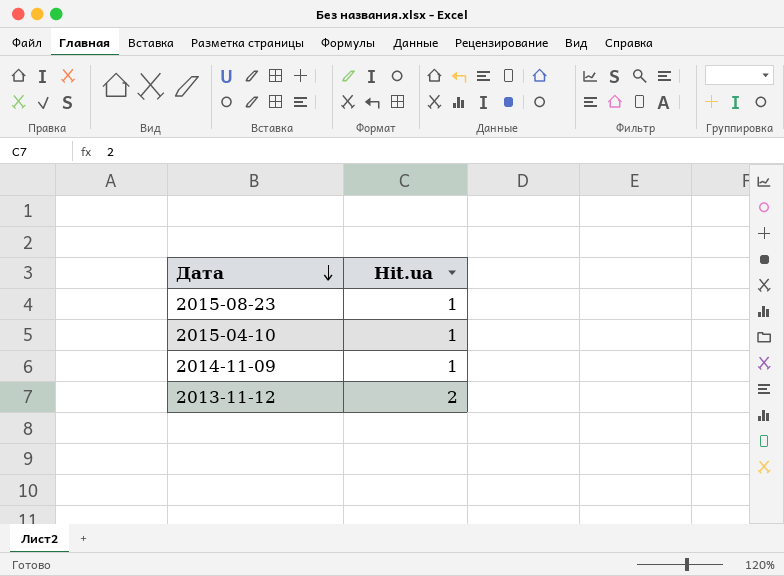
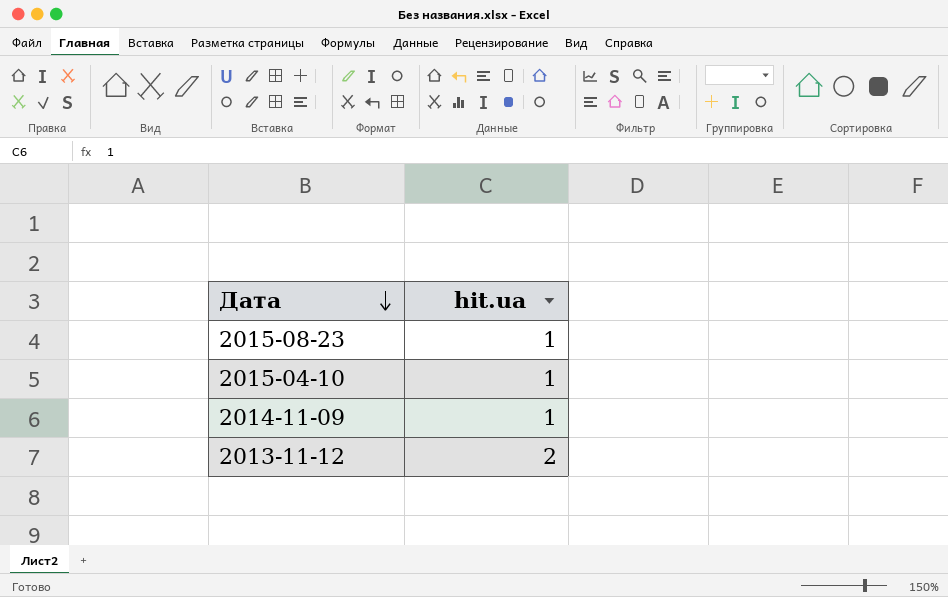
column name: Hit.ua -> hit.ua

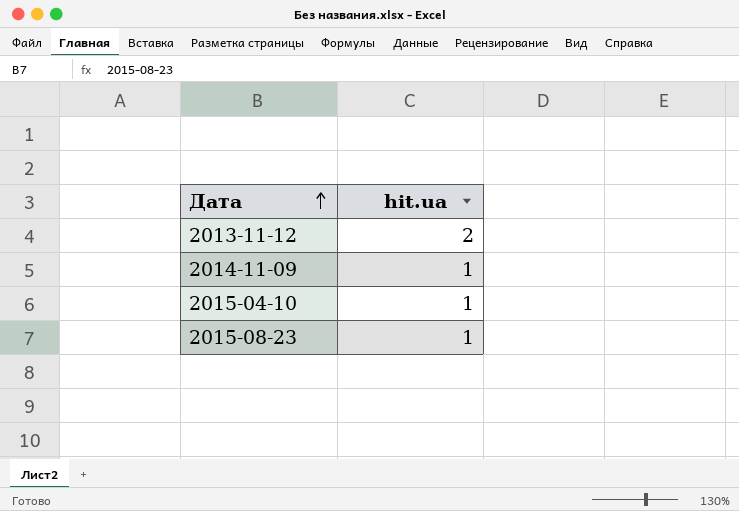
row order: Дата descending -> Дата ascending

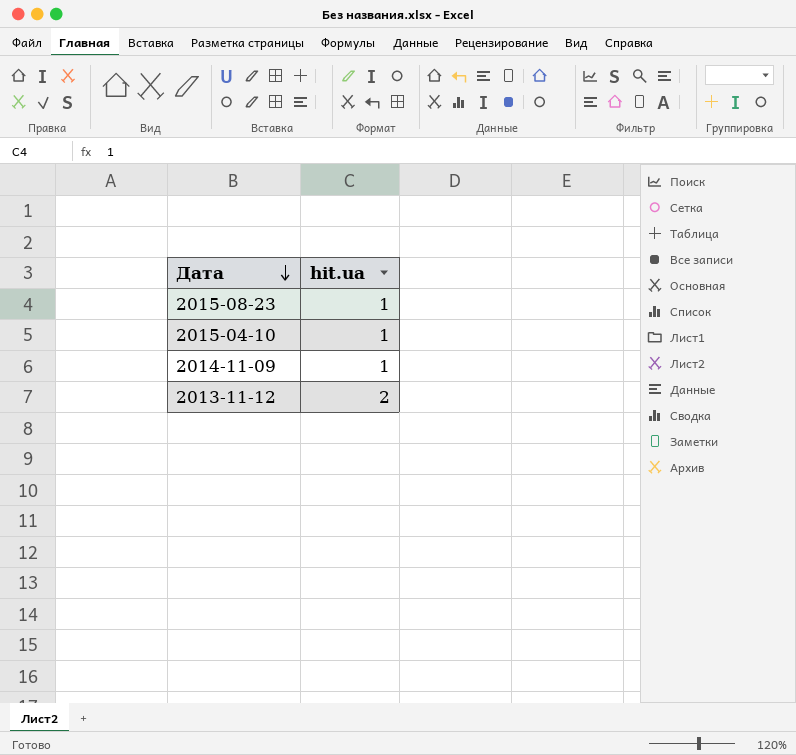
row order: Дата ascending -> Дата descending

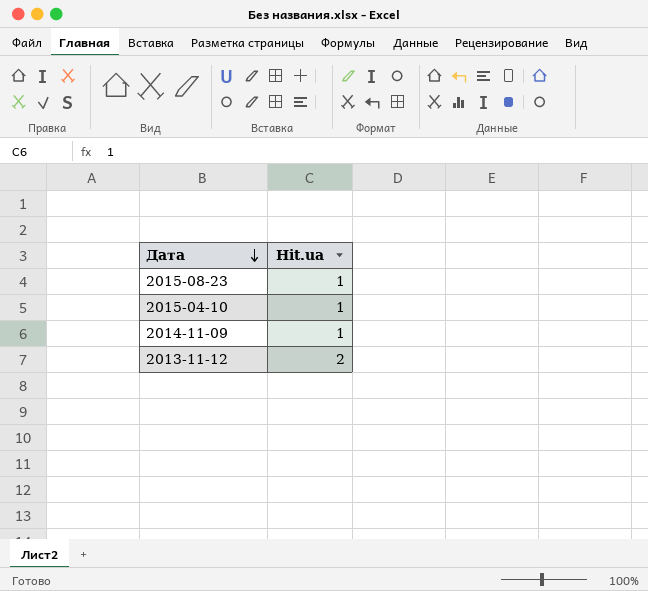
column name: hit.ua -> Hit.ua

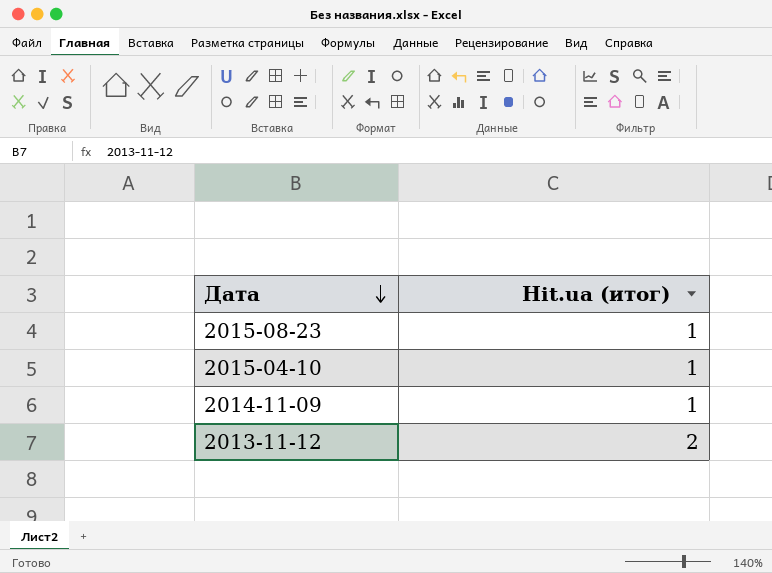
column name: Hit.ua -> Hit.ua (итог)

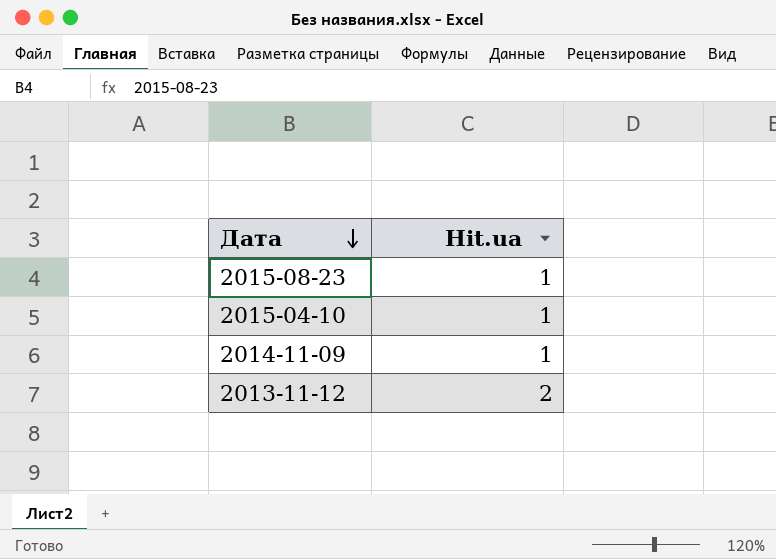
column name: Hit.ua (итог) -> Hit.ua

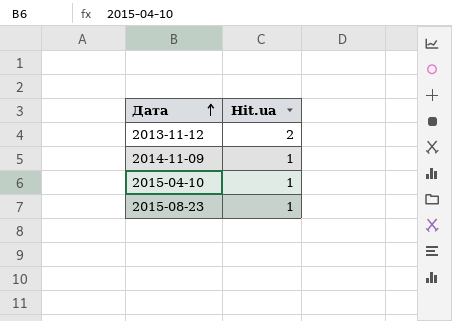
row order: Дата descending -> Дата ascending

